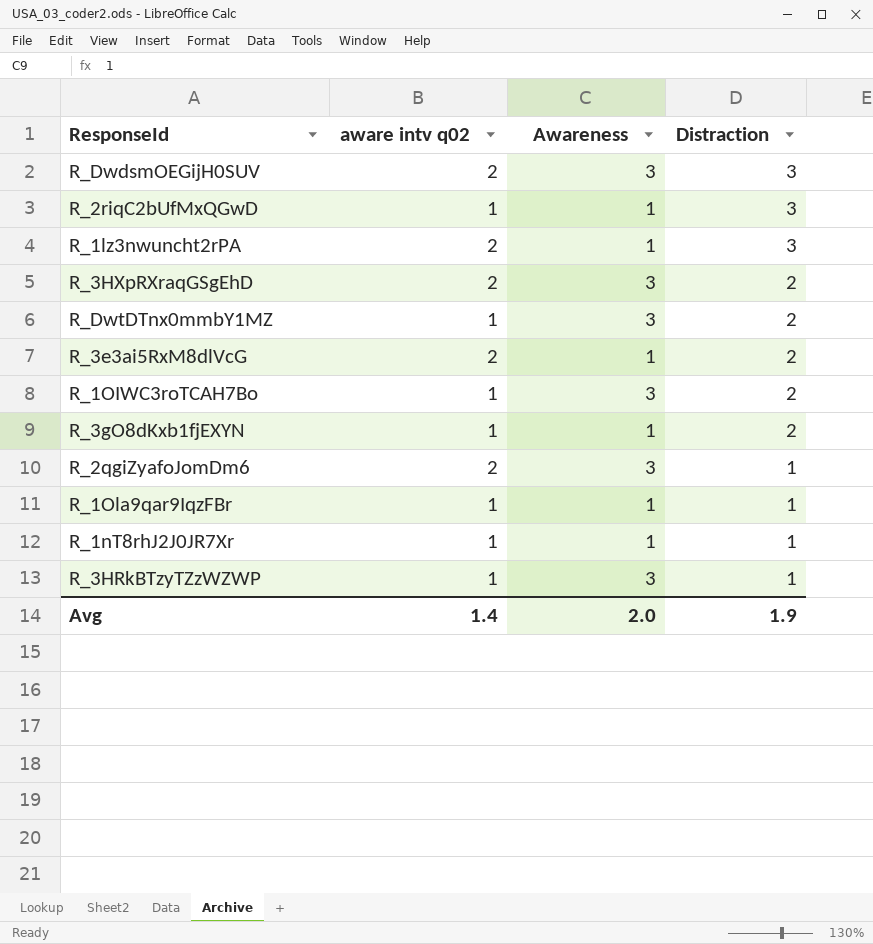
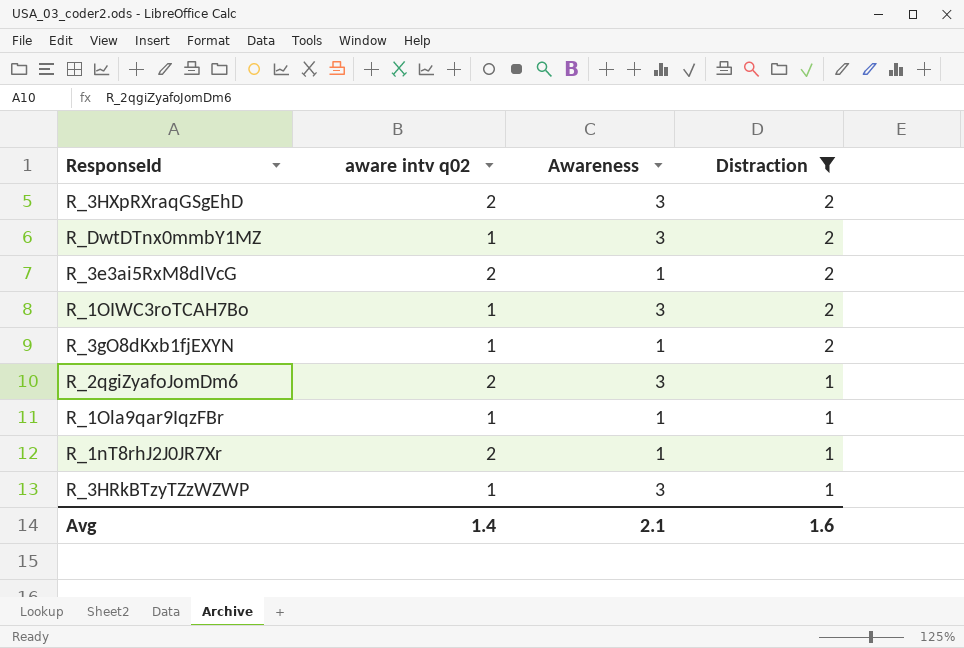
filter: none -> Distraction != 3
R_1nT8rhJ2J0JR7Xr | aware intv q02: 1 -> 2
Avg | Awareness: 2.0 -> 2.1
Avg | Distraction: 1.9 -> 1.6

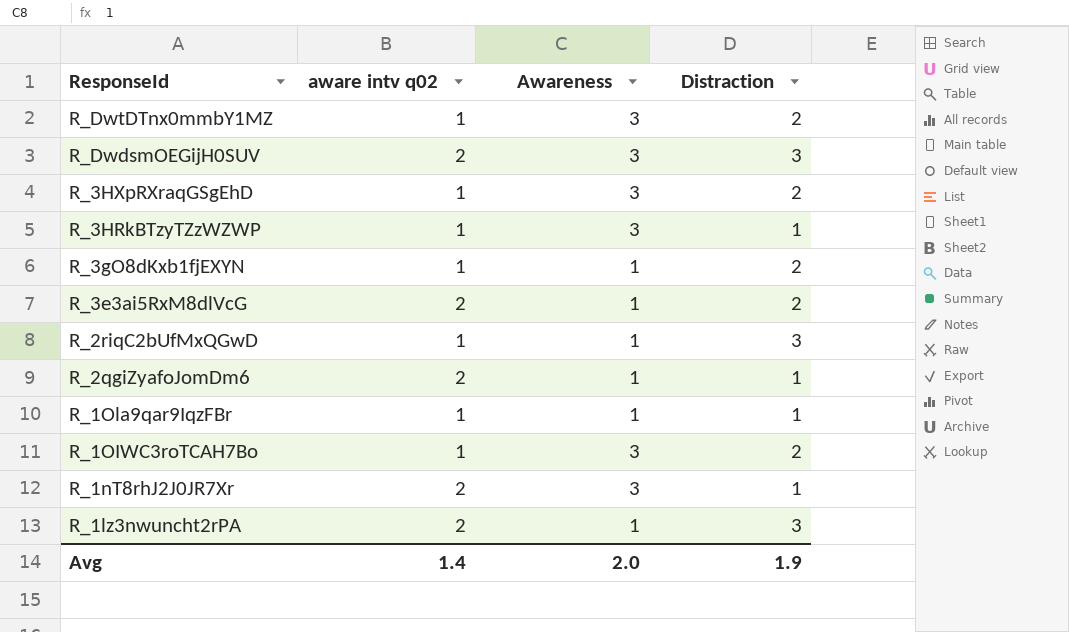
filter: Distraction != 3 -> none
row order: Distraction descending -> ResponseId descending
R_3HXpRXraqGSgEhD | aware intv q02: 2 -> 1
R_2qgiZyafoJomDm6 | Awareness: 3 -> 1
R_1nT8rhJ2J0JR7Xr | Awareness: 1 -> 3
Avg | Awareness: 2.1 -> 2.0
Avg | Distraction: 1.6 -> 1.9

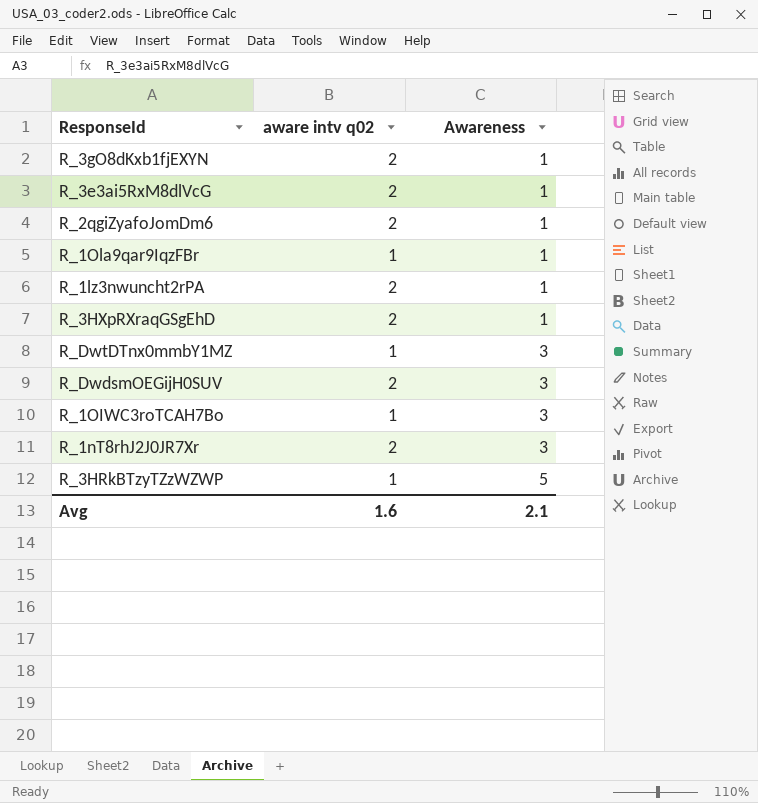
row order: ResponseId descending -> Awareness ascending
column Distraction | position: 4 -> none
row R_2riqC2bUfMxQGwD: 1 | 1 | 3 -> none
R_3gO8dKxb1fjEXYN | aware intv q02: 1 -> 2
R_3HXpRXraqGSgEhD | aware intv q02: 1 -> 2
R_3HXpRXraqGSgEhD | Awareness: 3 -> 1
R_3HRkBTzyTZzWZWP | Awareness: 3 -> 5
Avg | aware intv q02: 1.4 -> 1.6
Avg | Awareness: 2.0 -> 2.1

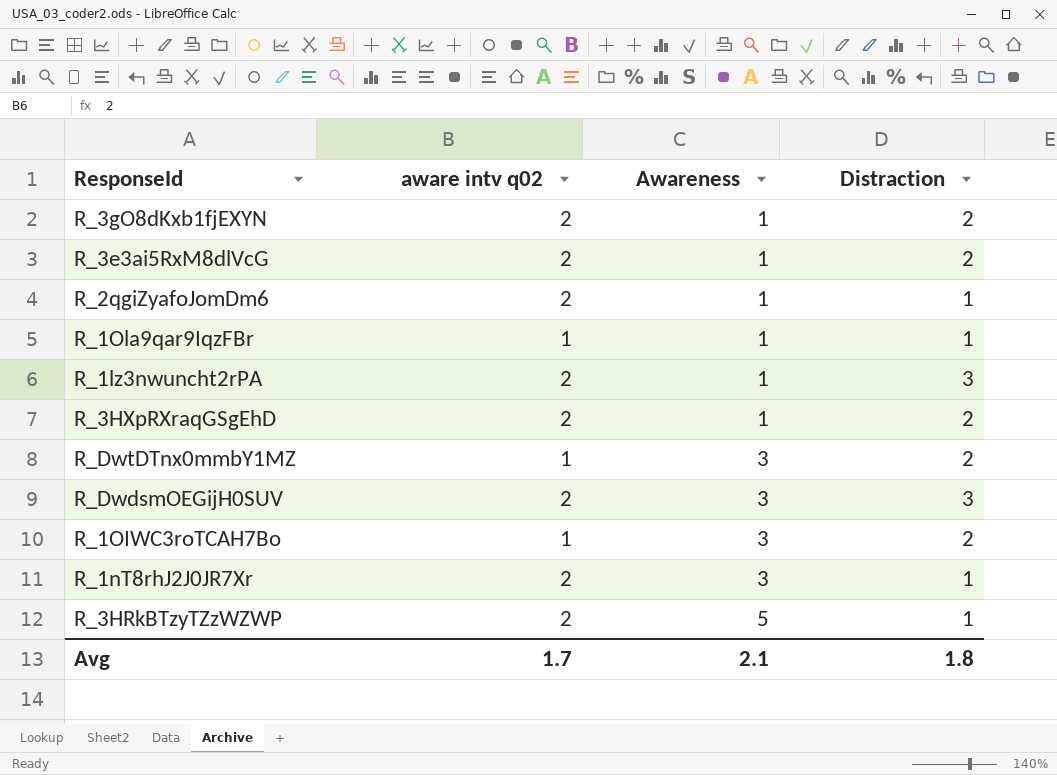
column Distraction | position: none -> 4
R_3HRkBTzyTZzWZWP | aware intv q02: 1 -> 2
Avg | aware intv q02: 1.6 -> 1.7

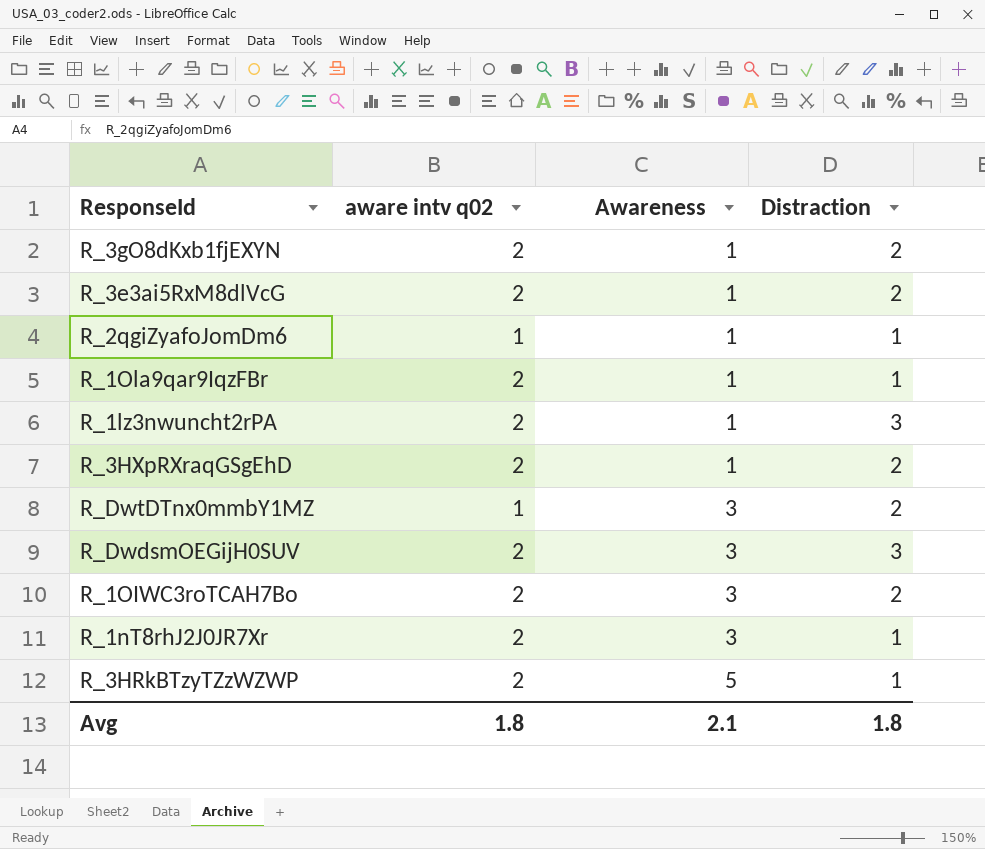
R_2qgiZyafoJomDm6 | aware intv q02: 2 -> 1
R_1Ola9qar9IqzFBr | aware intv q02: 1 -> 2
R_1OIWC3roTCAH7Bo | aware intv q02: 1 -> 2
Avg | aware intv q02: 1.7 -> 1.8

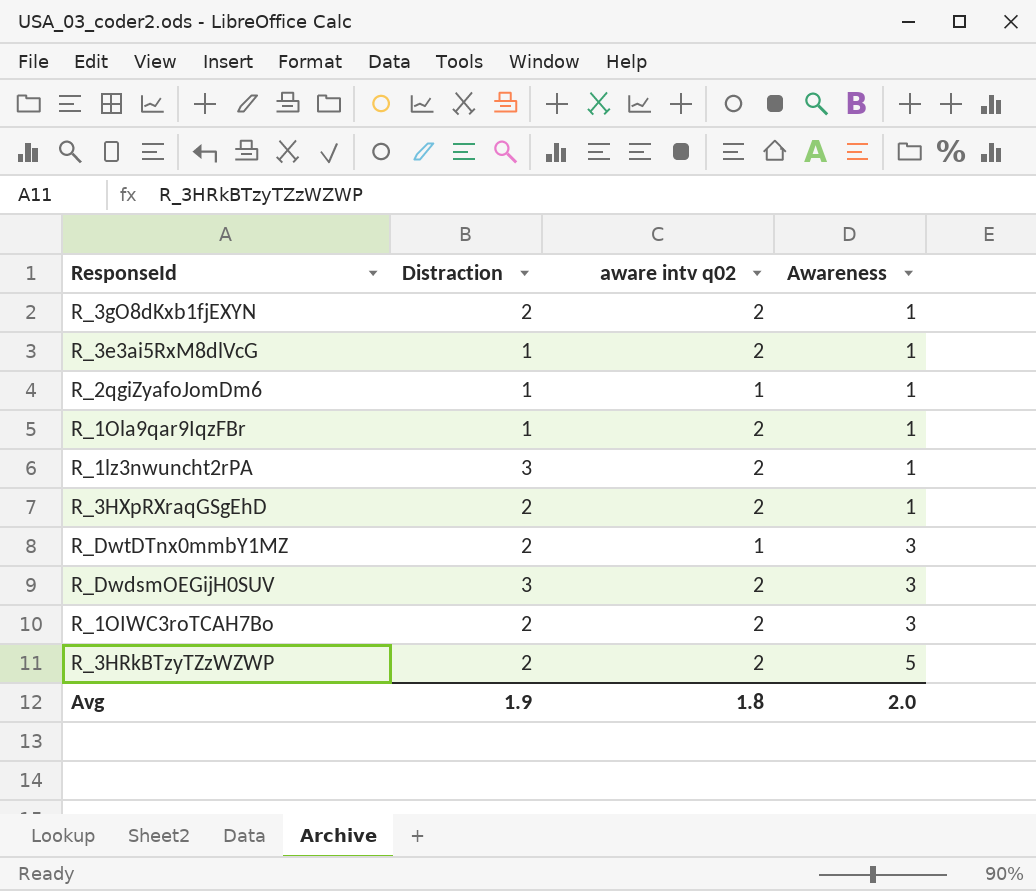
column Distraction | position: 4 -> 2
row R_1nT8rhJ2J0JR7Xr: 2 | 3 | 1 -> none
R_3e3ai5RxM8dlVcG | Distraction: 2 -> 1
R_3HRkBTzyTZzWZWP | Distraction: 1 -> 2
Avg | Distraction: 1.8 -> 1.9
Avg | Awareness: 2.1 -> 2.0

